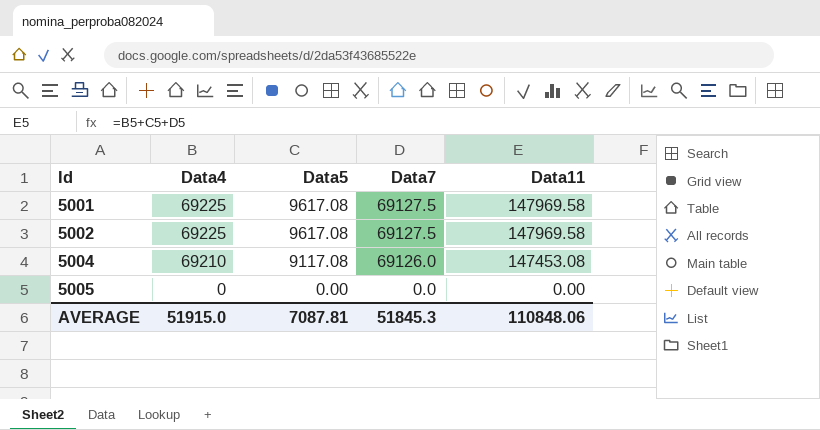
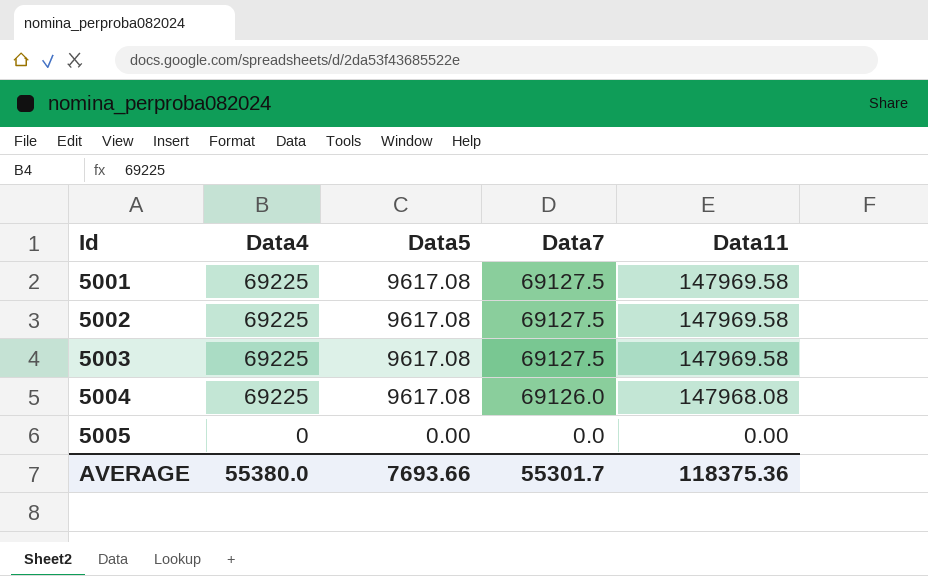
row 5003: none -> 69225 | 9617.08 | 69127.5 | 147969.58
5004 | Data4: 69210 -> 69225
5004 | Data5: 9117.08 -> 9617.08
5004 | Data11: 147453.08 -> 147968.08
AVERAGE | Data4: 51915.0 -> 55380.0
AVERAGE | Data5: 7087.81 -> 7693.66
AVERAGE | Data7: 51845.3 -> 55301.7
AVERAGE | Data11: 110848.06 -> 118375.36

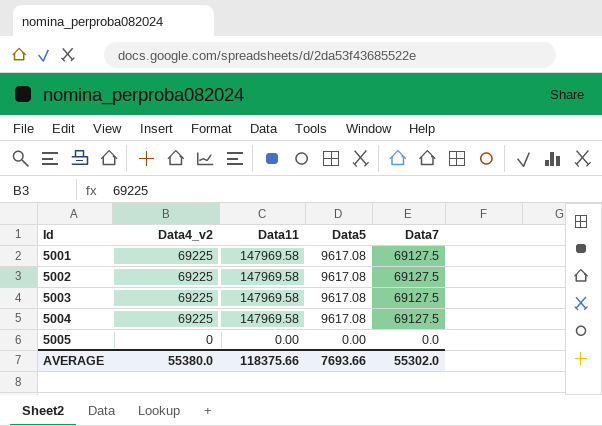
column name: Data4 -> Data4_v2
column Data11 | position: 5 -> 3
5004 | Data11: 147968.08 -> 147969.58
5004 | Data7: 69126.0 -> 69127.5
AVERAGE | Data11: 118375.36 -> 118375.66
AVERAGE | Data7: 55301.7 -> 55302.0

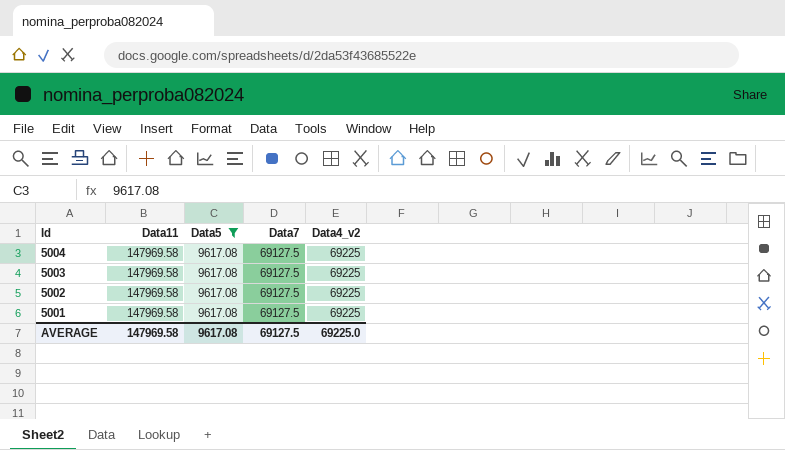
filter: none -> Data5 = 9617.08
row order: Id ascending -> Id descending
column Data4_v2 | position: 2 -> 5
AVERAGE | Data11: 118375.66 -> 147969.58
AVERAGE | Data5: 7693.66 -> 9617.08
AVERAGE | Data7: 55302.0 -> 69127.5
AVERAGE | Data4_v2: 55380.0 -> 69225.0

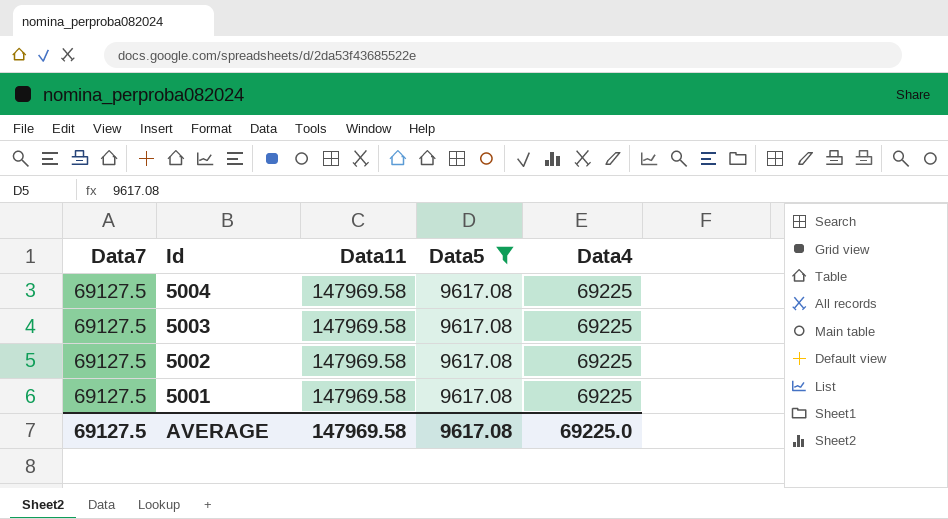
column Data7 | position: 4 -> 1
column name: Data4_v2 -> Data4

